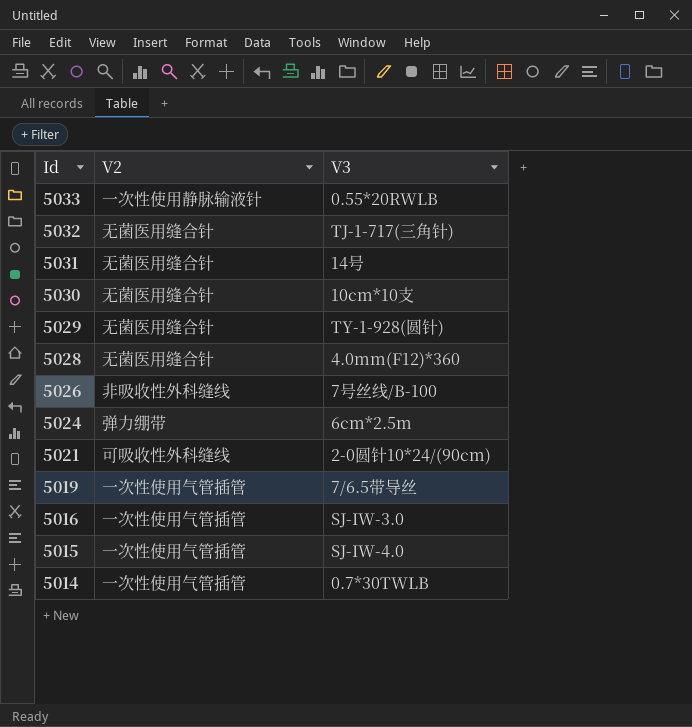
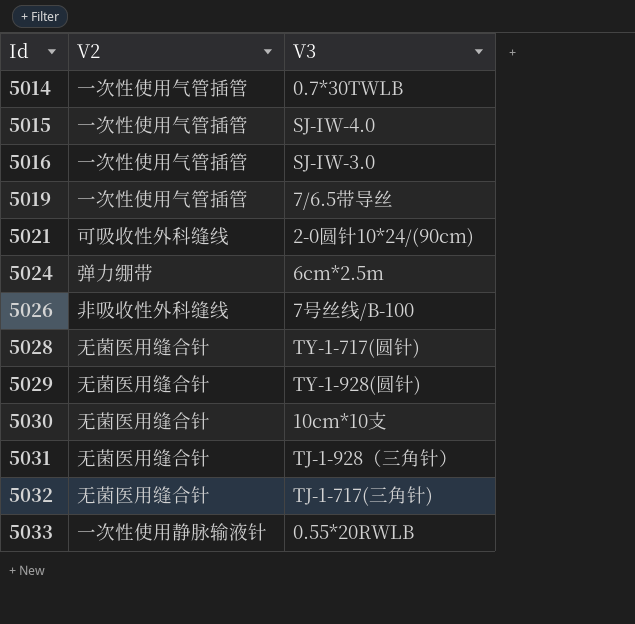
row order: Id descending -> Id ascending
5028 | V3: 4.0mm(F12)*360 -> TY-1-717(圆针)
5031 | V3: 14号 -> TJ-1-928（三角针）

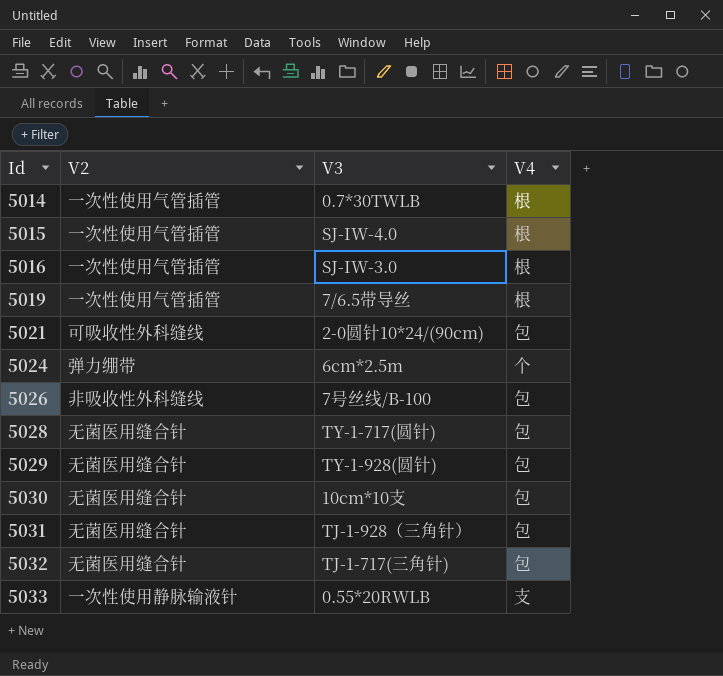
column V4 | position: none -> 4

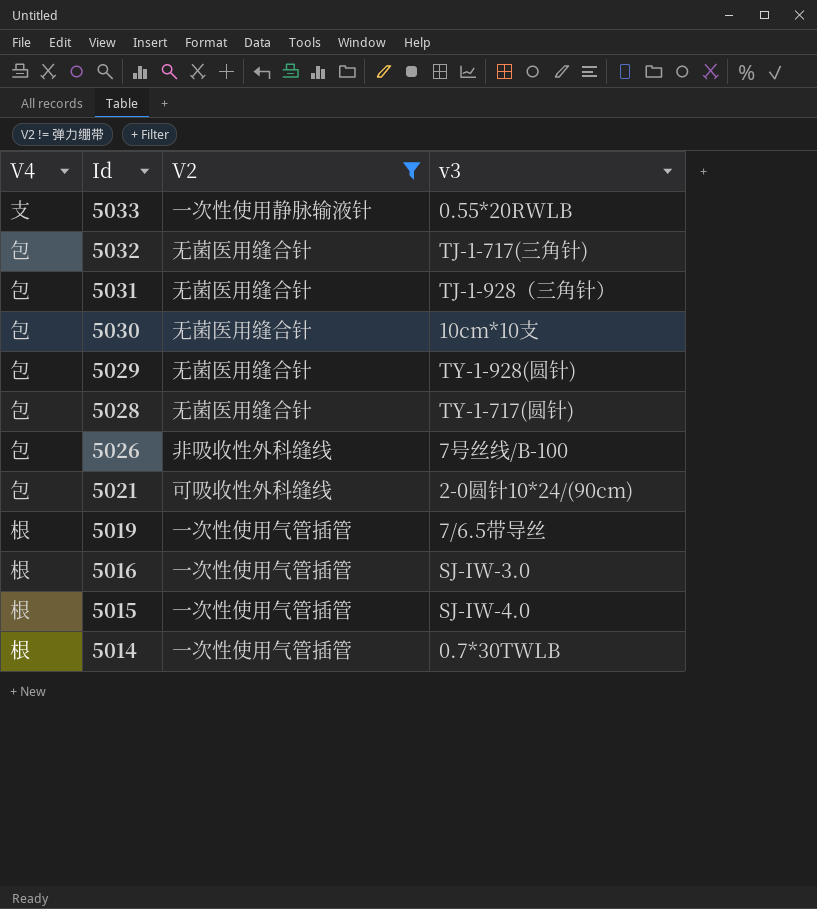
filter: none -> V2 != 弹力绷带
row order: Id ascending -> Id descending
column V4 | position: 4 -> 1
column name: V3 -> v3

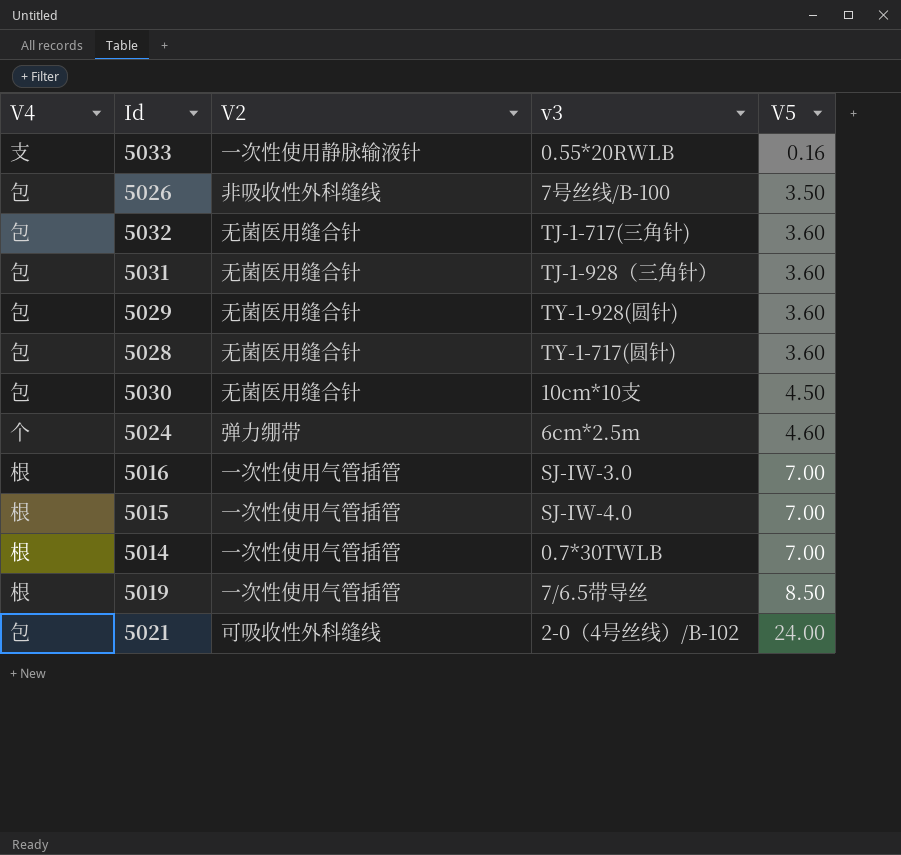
filter: V2 != 弹力绷带 -> none
row order: Id descending -> V5 ascending
column V5 | position: none -> 5
5021 | v3: 2-0圆针10*24/(90cm) -> 2-0（4号丝线）/B-102

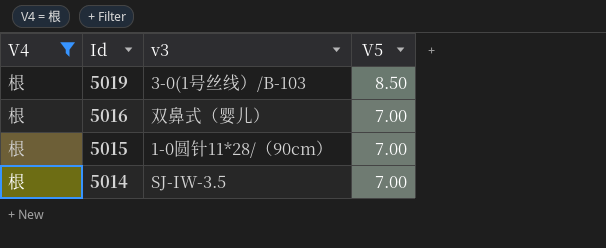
filter: none -> V4 = 根
row order: V5 ascending -> Id descending
column V2 | position: 3 -> none
5019 | v3: 7/6.5带导丝 -> 3-0(1号丝线）/B-103
5016 | v3: SJ-IW-3.0 -> 双鼻式（婴儿）
5015 | v3: SJ-IW-4.0 -> 1-0圆针11*28/（90cm）
5014 | v3: 0.7*30TWLB -> SJ-IW-3.5

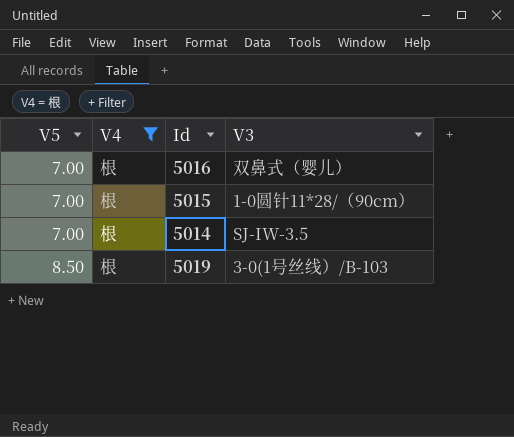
row order: Id descending -> V5 ascending
column V5 | position: 4 -> 1
column name: v3 -> V3

